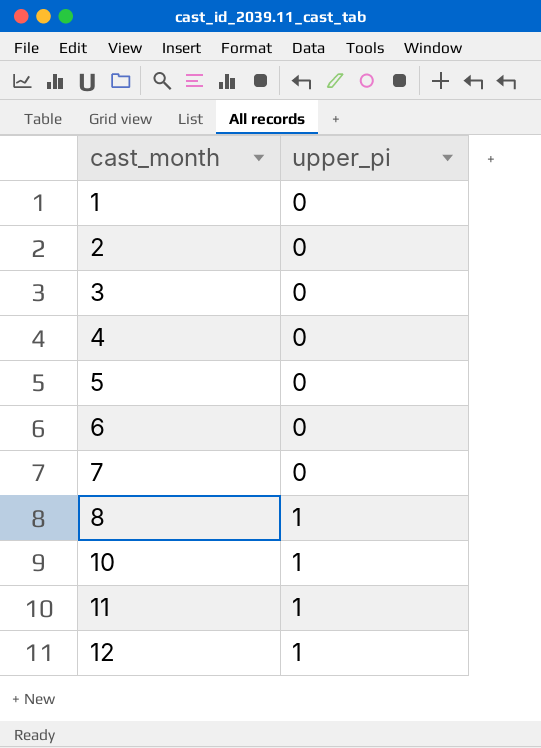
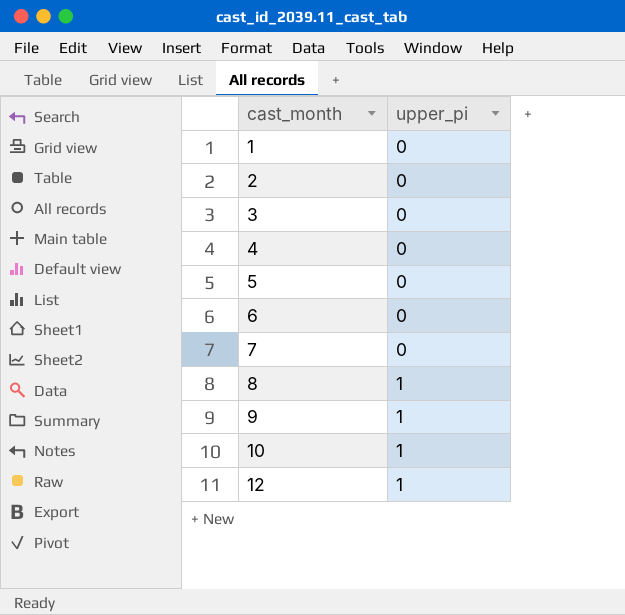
row 11: 1 -> none
row 9: none -> 1

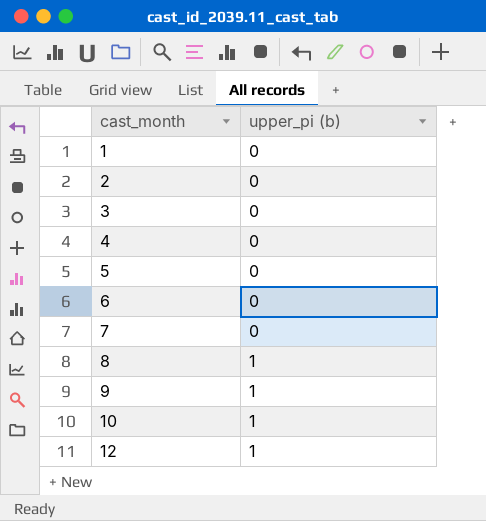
column name: upper_pi -> upper_pi (b)

